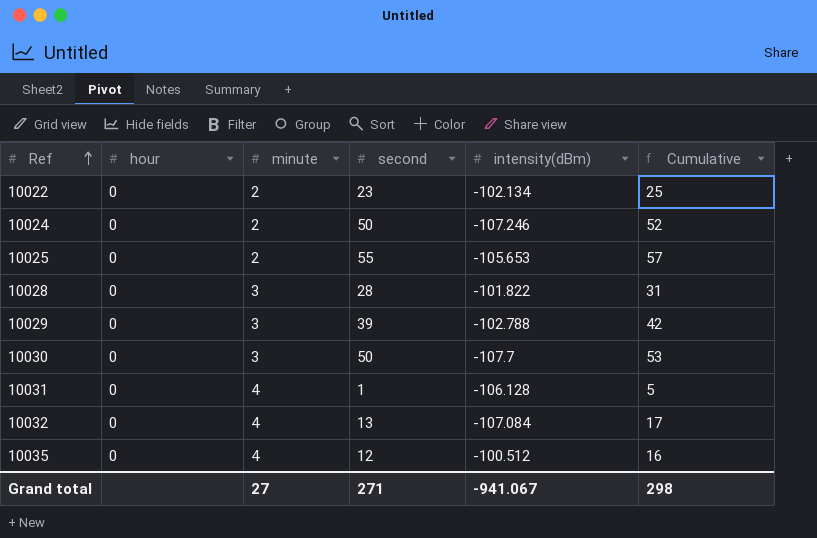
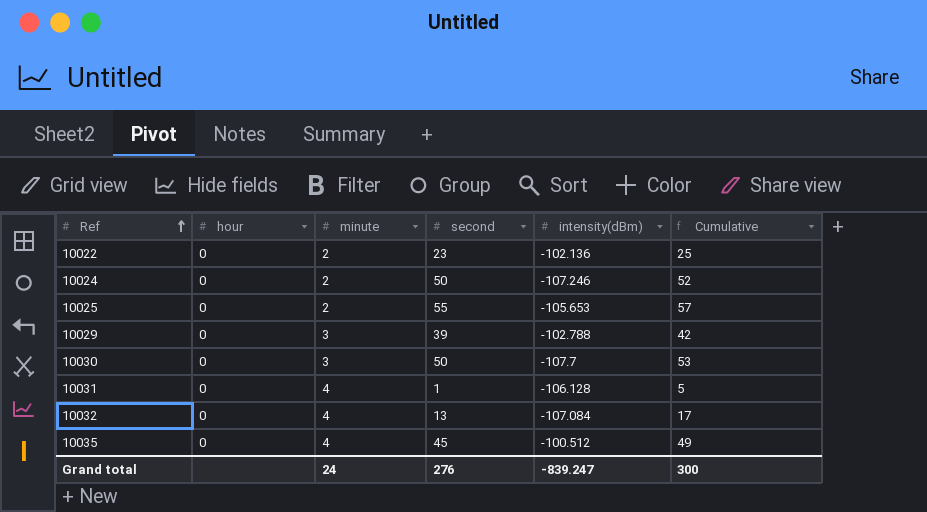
row 10028: 0 | 3 | 28 | -101.822 | 31 -> none
10022 | intensity(dBm): -102.134 -> -102.136
10035 | second: 12 -> 45
10035 | Cumulative: 16 -> 49
Grand total | minute: 27 -> 24
Grand total | second: 271 -> 276
Grand total | intensity(dBm): -941.067 -> -839.247
Grand total | Cumulative: 298 -> 300

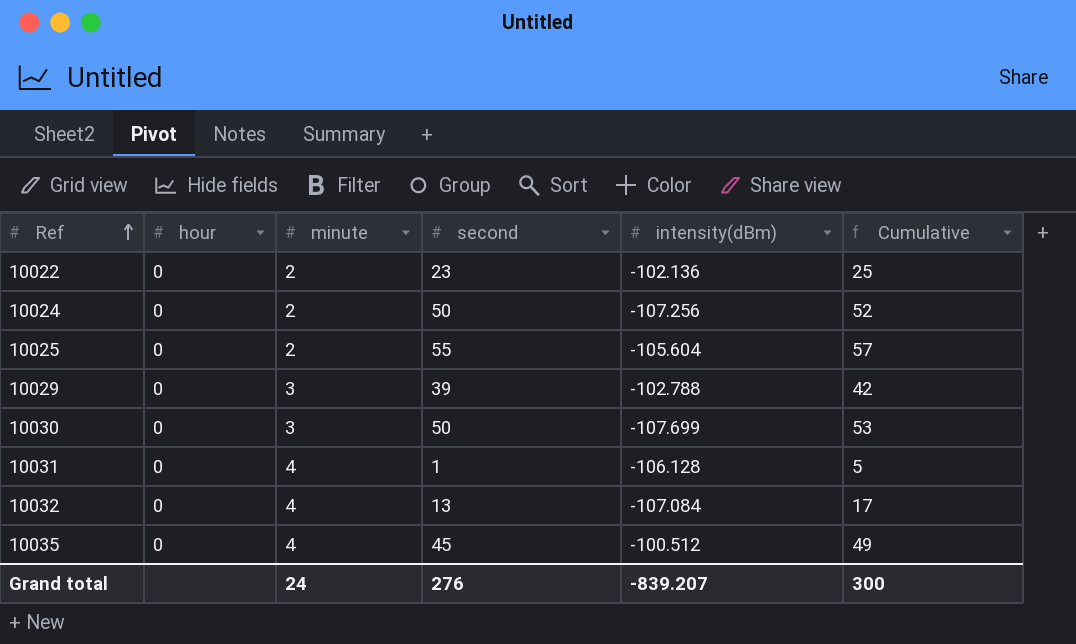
10024 | intensity(dBm): -107.246 -> -107.256
10025 | intensity(dBm): -105.653 -> -105.604
10030 | intensity(dBm): -107.7 -> -107.699
Grand total | intensity(dBm): -839.247 -> -839.207

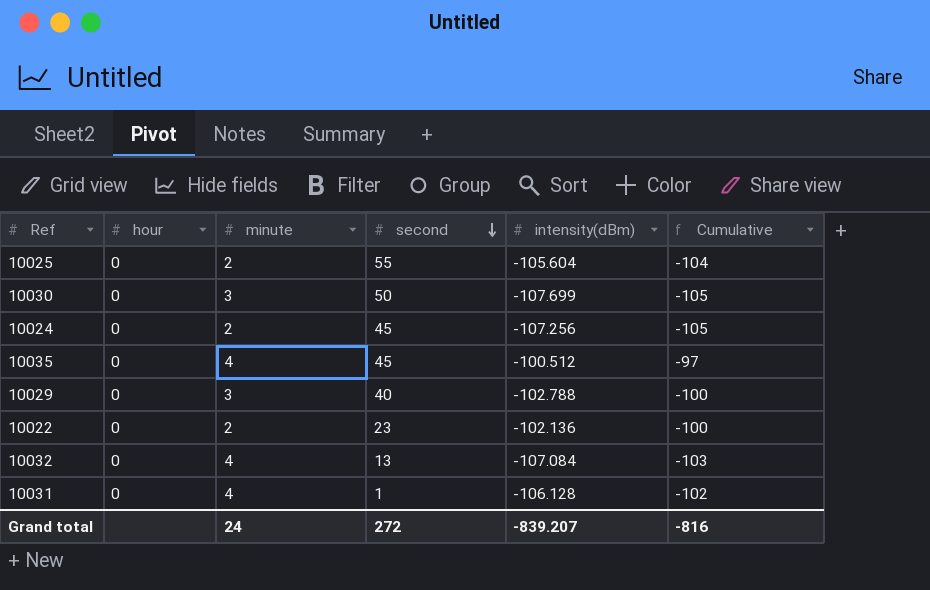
row order: Ref ascending -> second descending
column Cumulative | formula: [minute] + [second] -> [minute] + [intensity(dBm)]
10024 | second: 50 -> 45
10029 | second: 39 -> 40
Grand total | second: 276 -> 272
Grand total | Cumulative: 300 -> -816

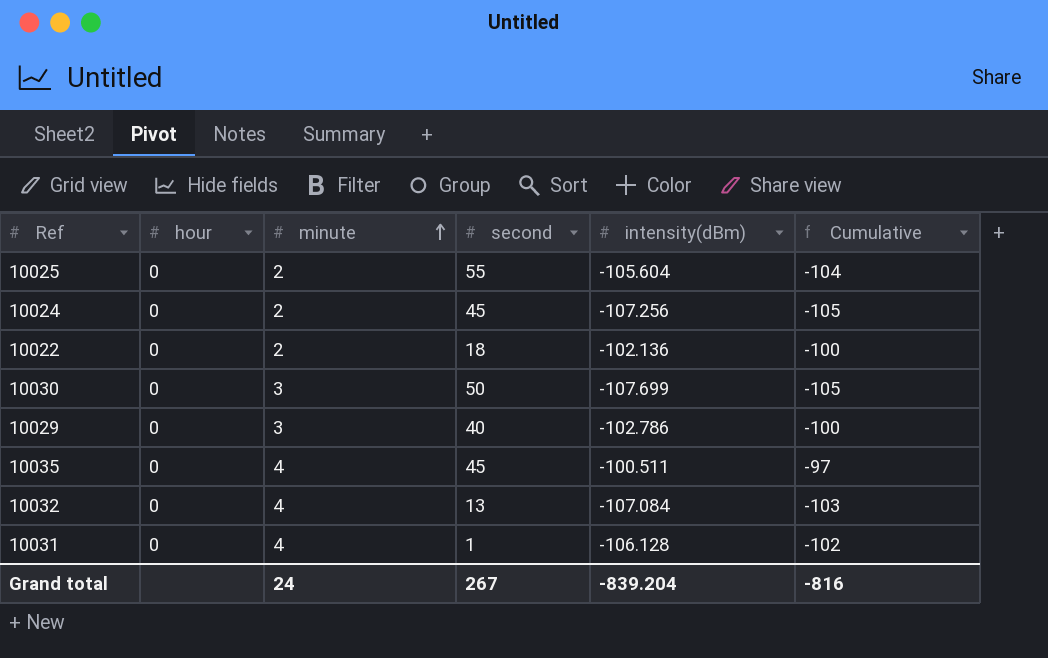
row order: second descending -> minute ascending
10022 | second: 23 -> 18
10029 | intensity(dBm): -102.788 -> -102.786
10035 | intensity(dBm): -100.512 -> -100.511
Grand total | second: 272 -> 267
Grand total | intensity(dBm): -839.207 -> -839.204

